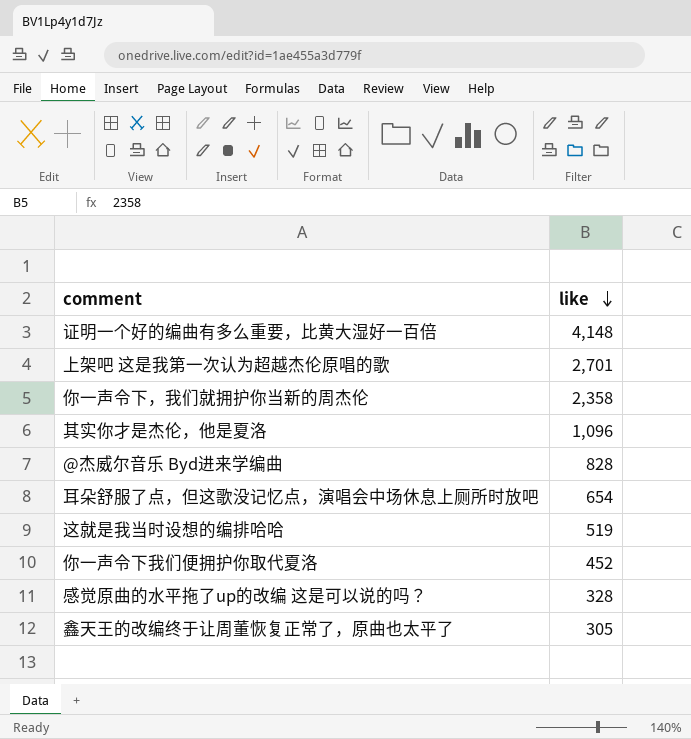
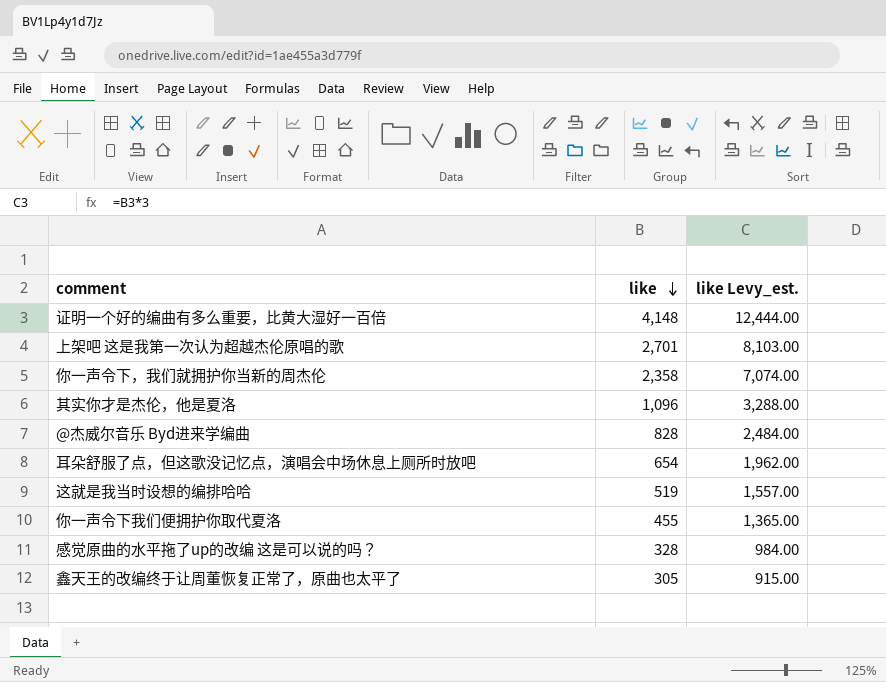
column like Levy_est. | formula: none -> [like] * 3
你一声令下我们便拥护你取代夏洛 | like: 452 -> 455

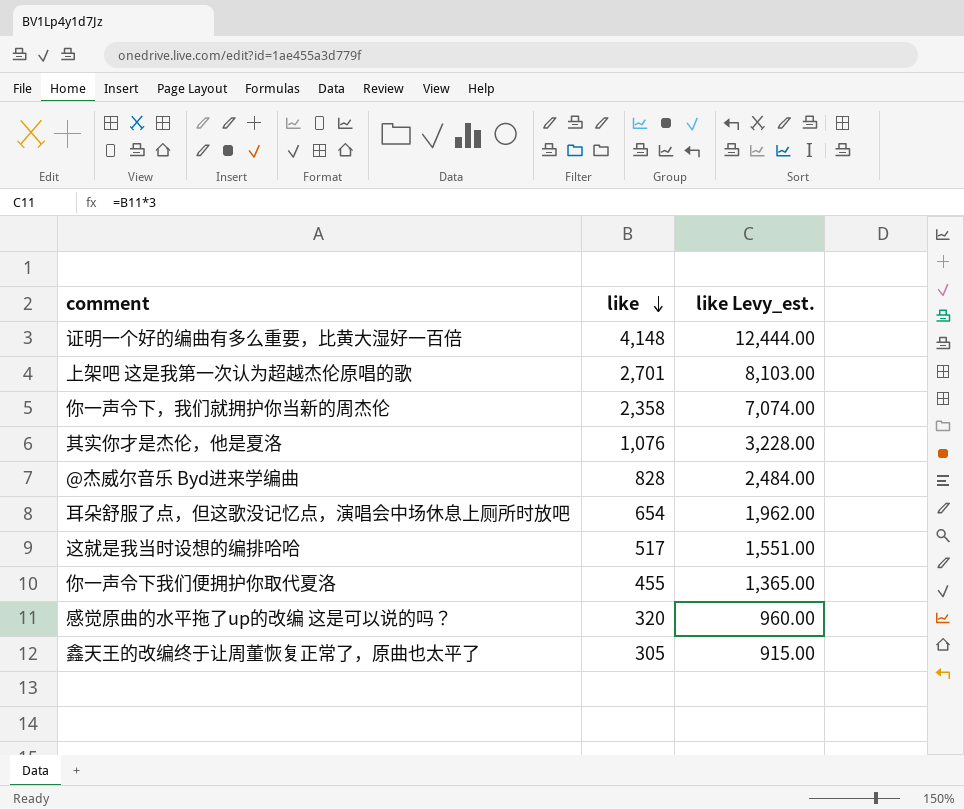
其实你才是杰伦，他是夏洛 | like: 1,096 -> 1,076
其实你才是杰伦，他是夏洛 | like Levy_est.: 3,288.00 -> 3,228.00
这就是我当时设想的编排哈哈 | like: 519 -> 517
这就是我当时设想的编排哈哈 | like Levy_est.: 1,557.00 -> 1,551.00
感觉原曲的水平拖了up的改编 这是可以说的吗？ | like: 328 -> 320
感觉原曲的水平拖了up的改编 这是可以说的吗？ | like Levy_est.: 984.00 -> 960.00

